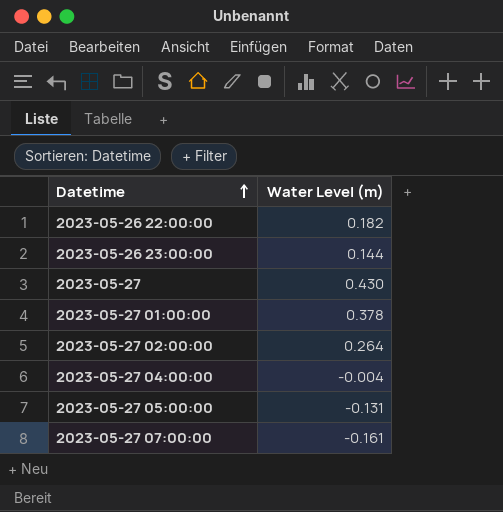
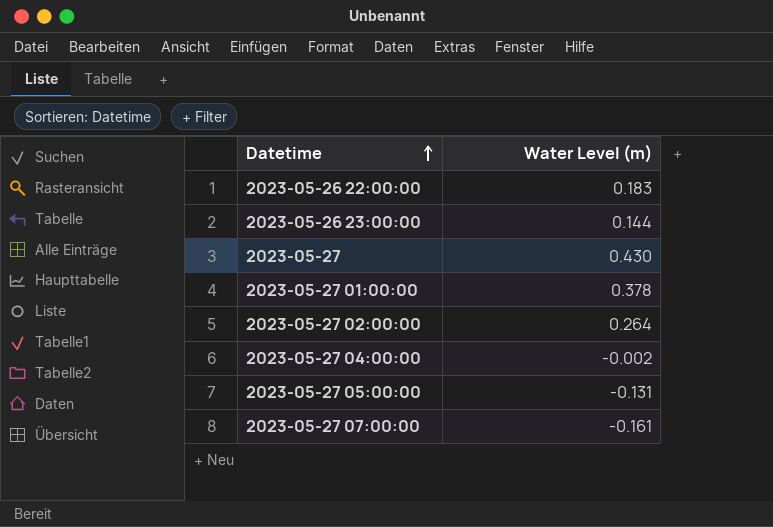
2023-05-26 22:00:00 | Water Level (m): 0.182 -> 0.183
2023-05-27 04:00:00 | Water Level (m): -0.004 -> -0.002

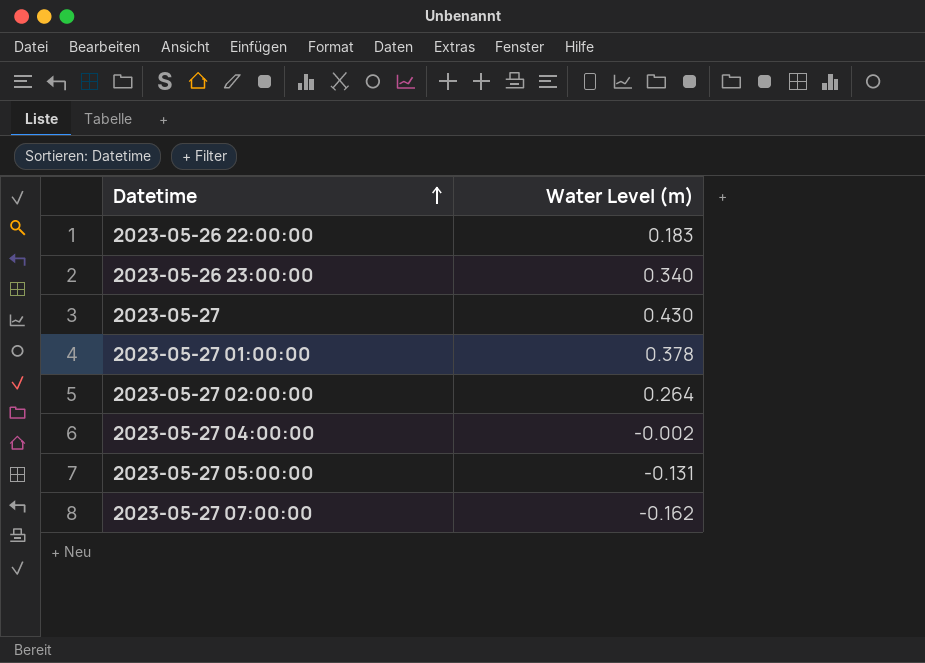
2023-05-26 23:00:00 | Water Level (m): 0.144 -> 0.340
2023-05-27 07:00:00 | Water Level (m): -0.161 -> -0.162

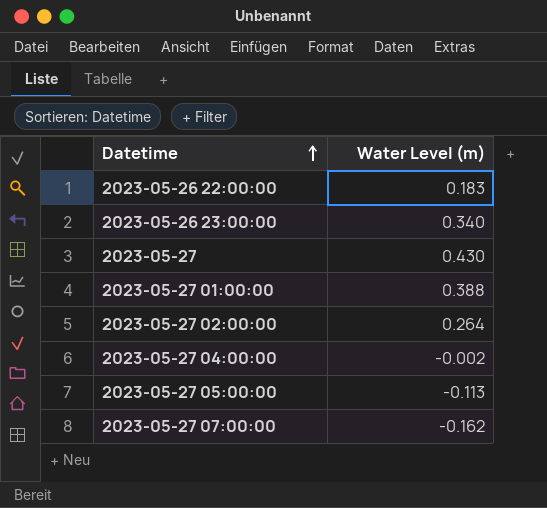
2023-05-27 01:00:00 | Water Level (m): 0.378 -> 0.388
2023-05-27 05:00:00 | Water Level (m): -0.131 -> -0.113

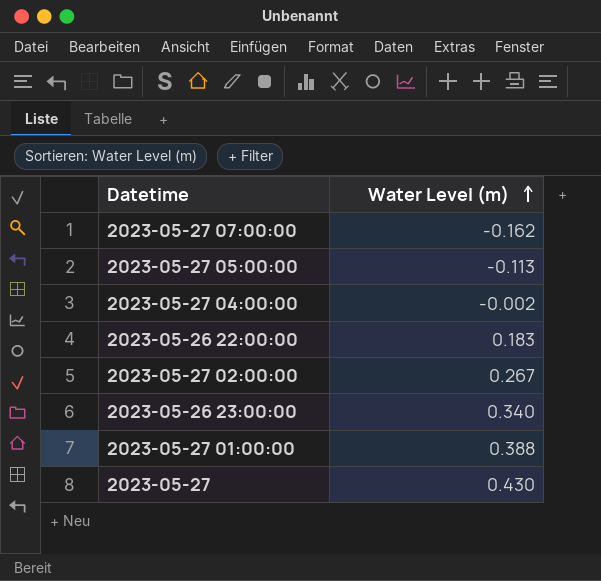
row order: Datetime ascending -> Water Level (m) ascending
2023-05-27 02:00:00 | Water Level (m): 0.264 -> 0.267

